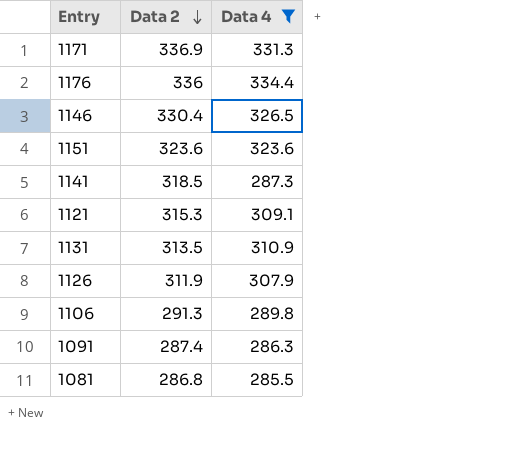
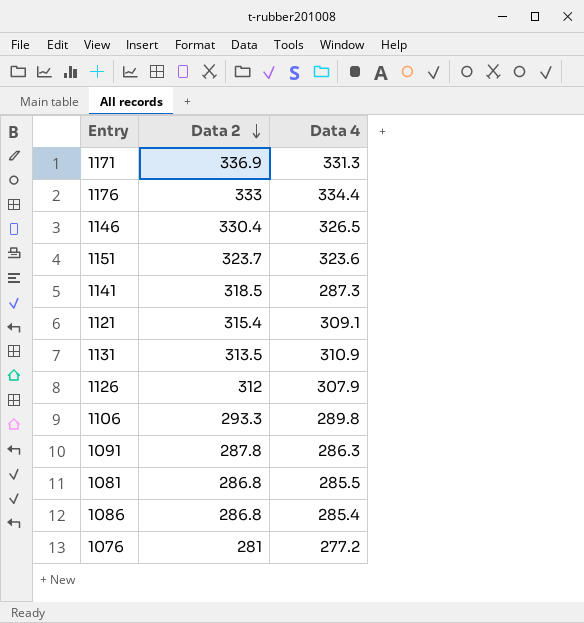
filter: Data 4 >= 285.5 -> none
1176 | Data 2: 336 -> 333
1151 | Data 2: 323.6 -> 323.7
1121 | Data 2: 315.3 -> 315.4
1126 | Data 2: 311.9 -> 312
1106 | Data 2: 291.3 -> 293.3
1091 | Data 2: 287.4 -> 287.8

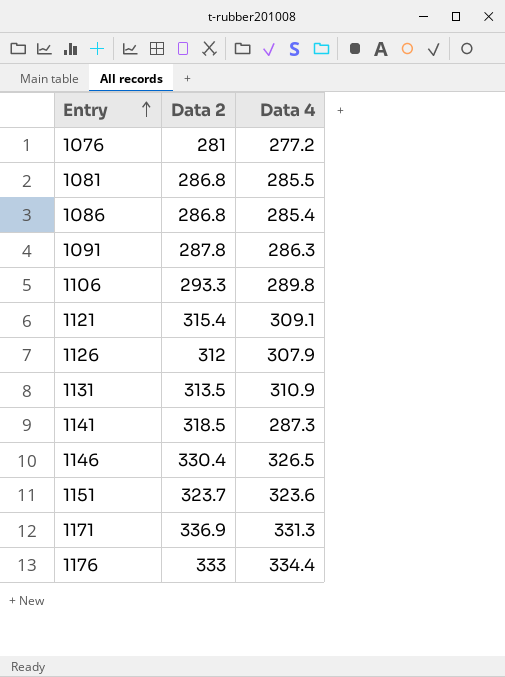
row order: Data 2 descending -> Entry ascending

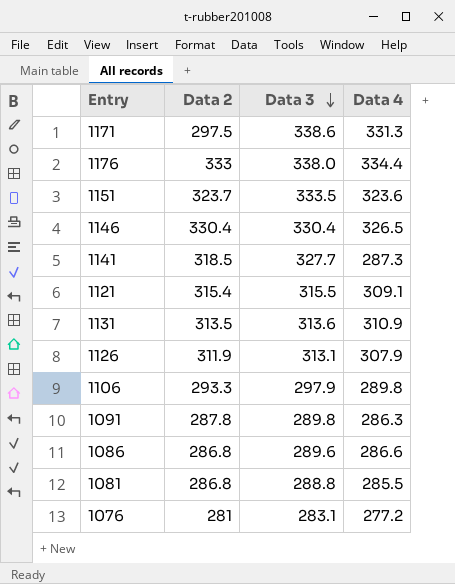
row order: Entry ascending -> Data 3 descending
column Data 3 | position: none -> 3
1171 | Data 2: 336.9 -> 297.5
1126 | Data 2: 312 -> 311.9
1086 | Data 4: 285.4 -> 286.6

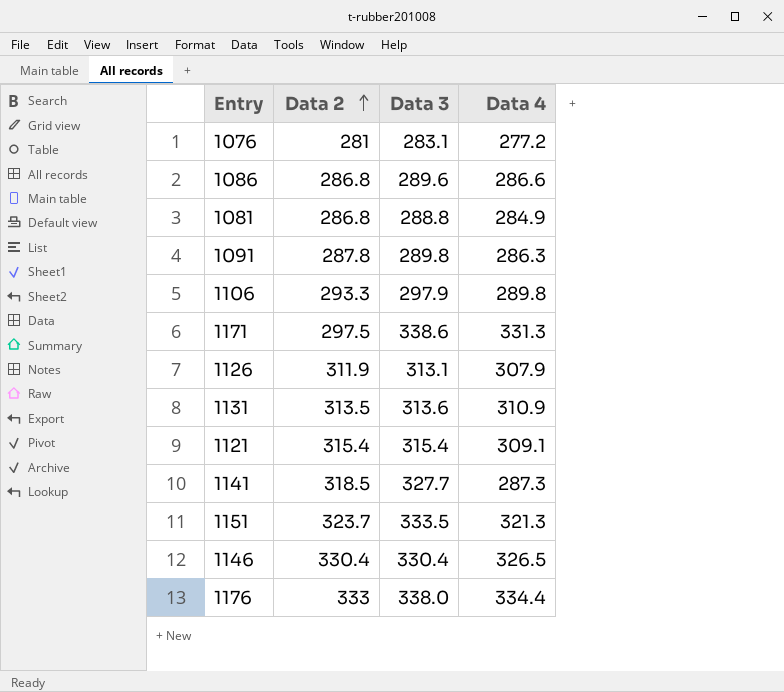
row order: Data 3 descending -> Data 2 ascending
1081 | Data 4: 285.5 -> 284.9
1121 | Data 3: 315.5 -> 315.4
1151 | Data 4: 323.6 -> 321.3

